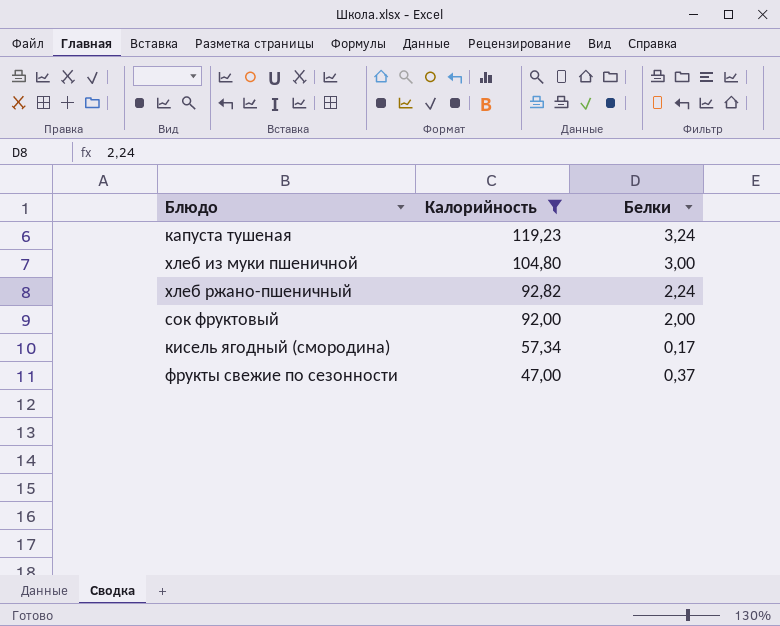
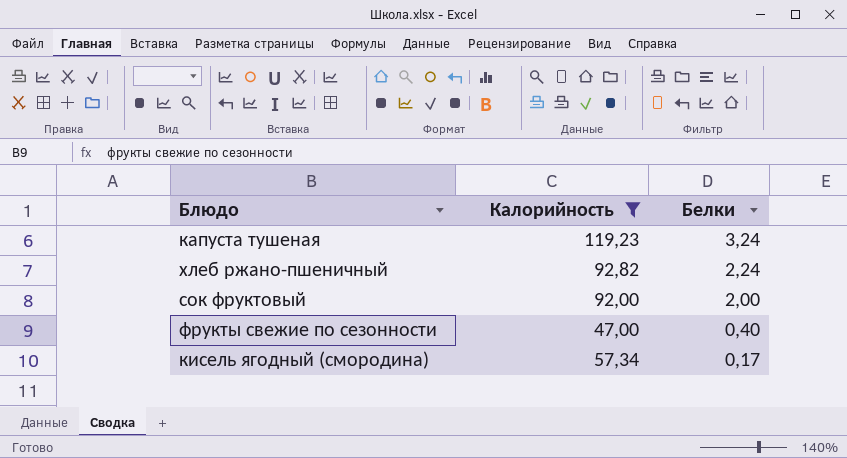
row order: Калорийность descending -> Белки descending
row хлеб из муки пшеничной: 104,80 | 3,00 -> none
фрукты свежие по сезонности | Белки: 0,37 -> 0,40

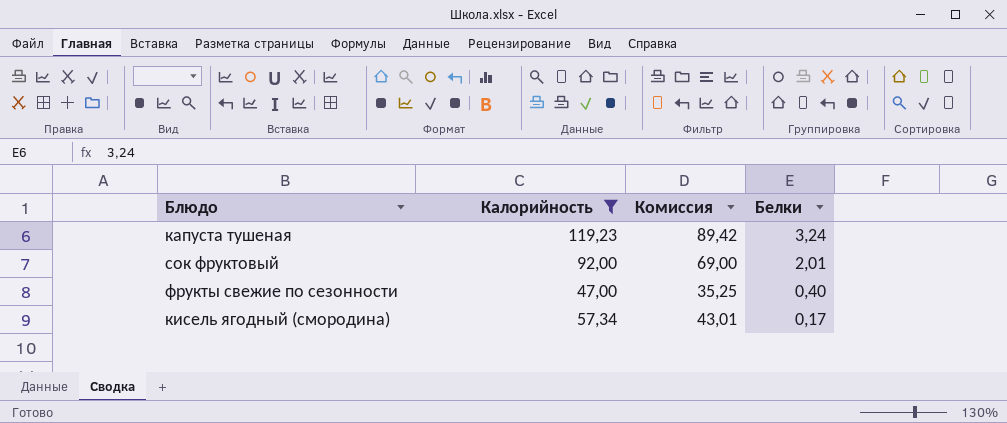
column Комиссия | formula: none -> [Калорийность] * 0,75
row хлеб ржано-пшеничный: 92,82 | 2,24 -> none
сок фруктовый | Белки: 2,00 -> 2,01

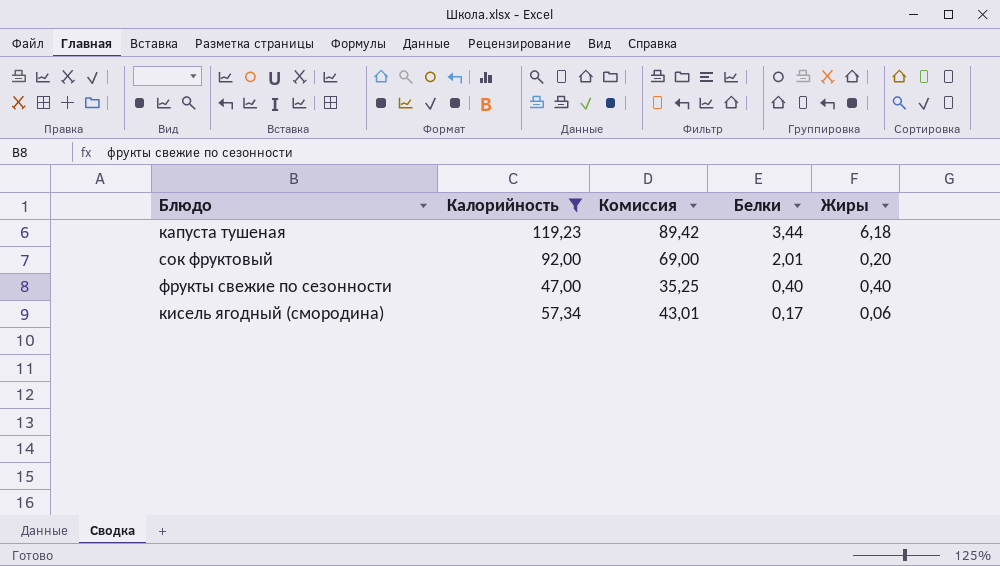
column Жиры | position: none -> 5
капуста тушеная | Белки: 3,24 -> 3,44

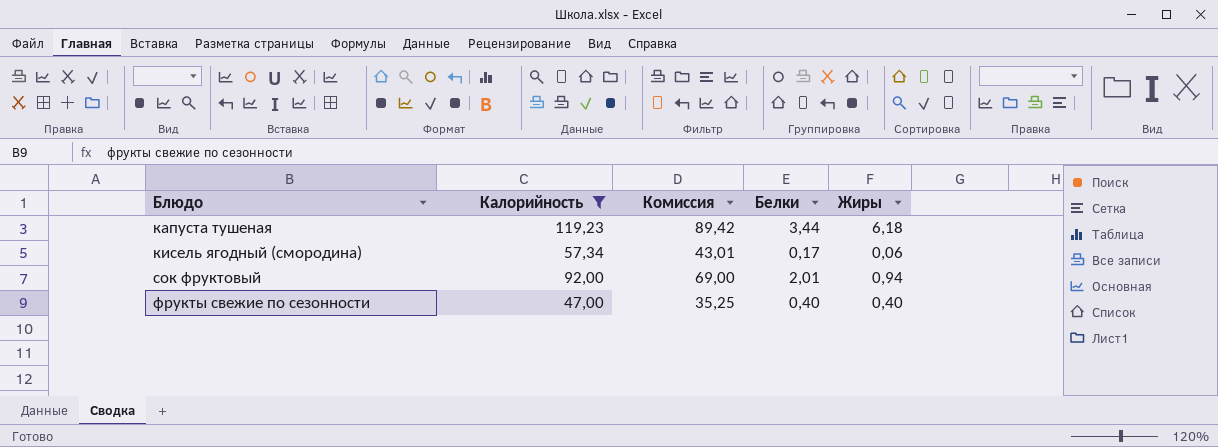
row order: Белки descending -> Блюдо ascending
сок фруктовый | Жиры: 0,20 -> 0,94

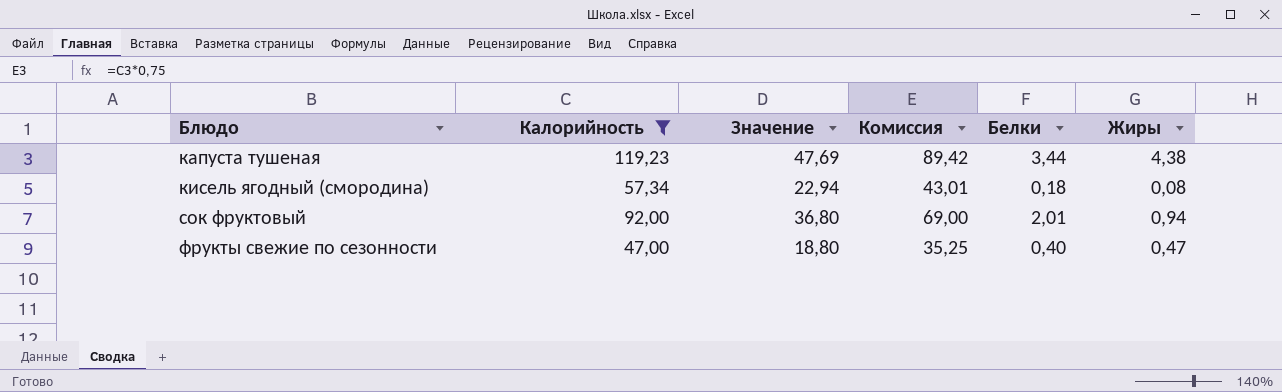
column Значение | formula: none -> [Калорийность] * 0,4
капуста тушеная | Жиры: 6,18 -> 4,38
кисель ягодный (смородина) | Белки: 0,17 -> 0,18
кисель ягодный (смородина) | Жиры: 0,06 -> 0,08
фрукты свежие по сезонности | Жиры: 0,40 -> 0,47

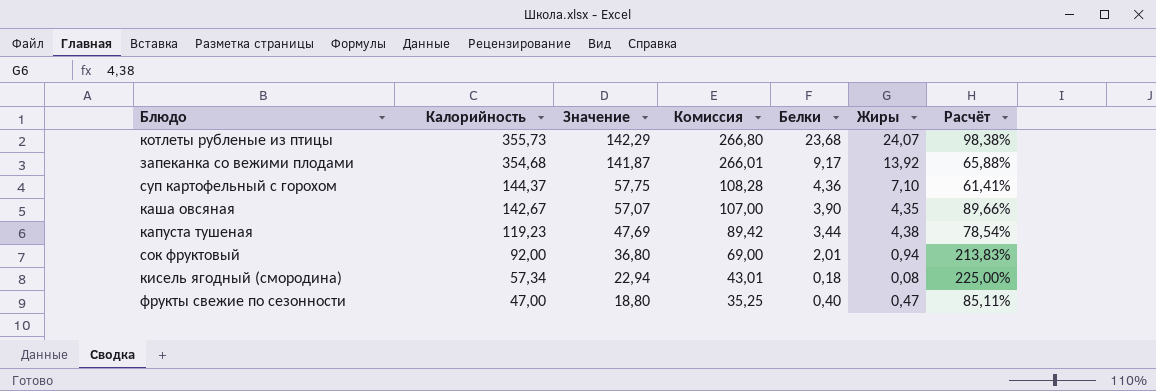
filter: Калорийность <= 119,23 -> none
row order: Блюдо ascending -> Калорийность descending
column Расчёт | formula: none -> [Белки] / [Жиры]

